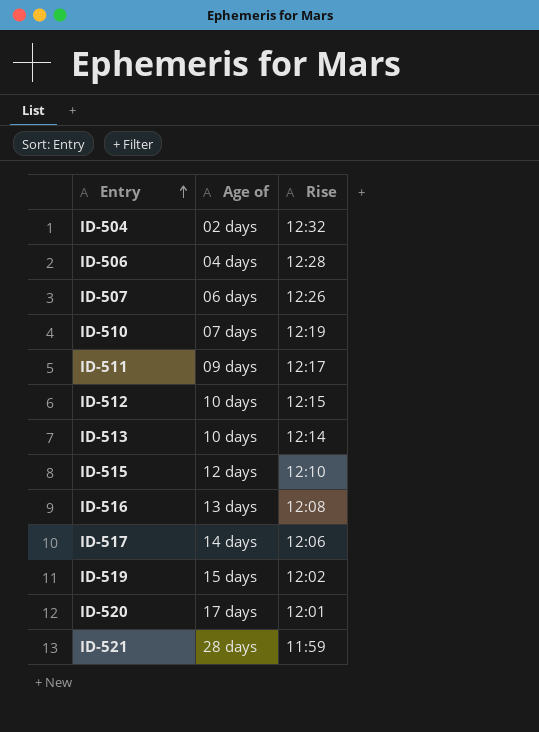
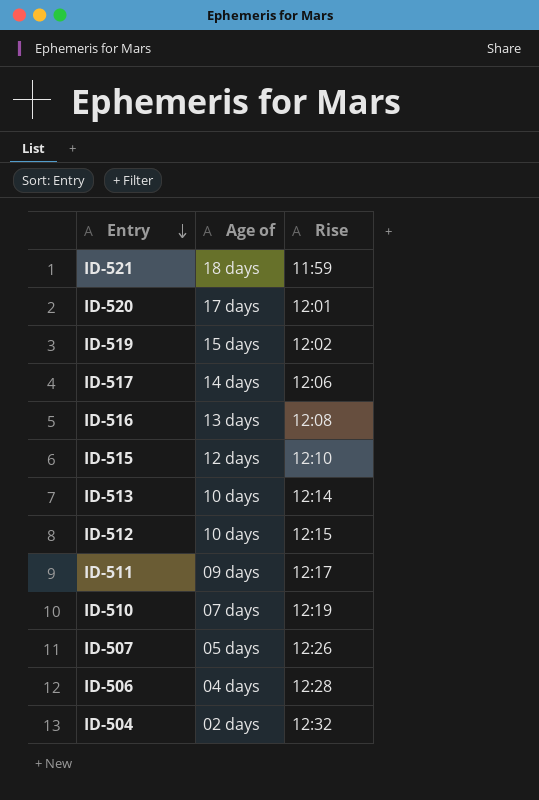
row order: Entry ascending -> Entry descending
ID-521 | Age of: 28 days -> 18 days
ID-507 | Age of: 06 days -> 05 days

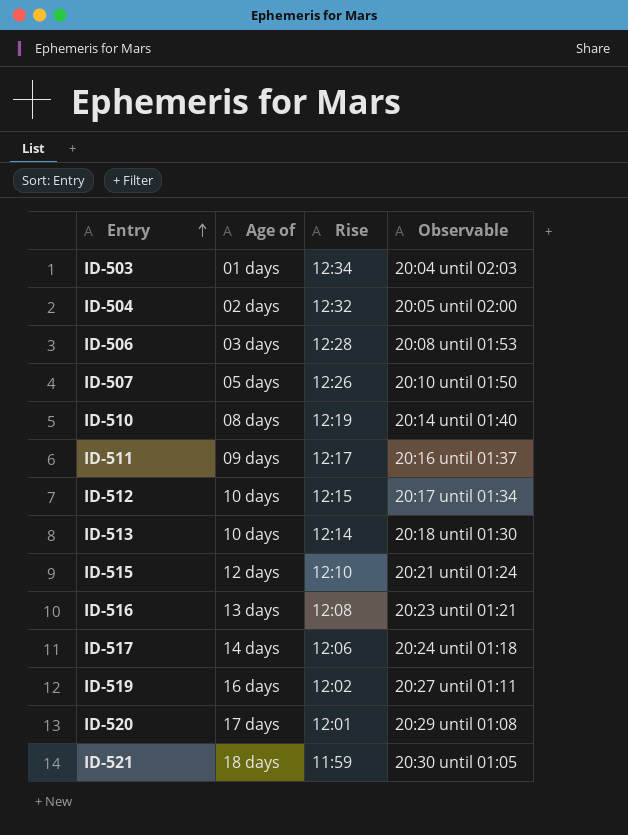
row order: Entry descending -> Entry ascending
column Observable | position: none -> 4
row ID-503: none -> 01 days | 12:34 | 20:04 until 02:03
ID-506 | Age of: 04 days -> 03 days
ID-510 | Age of: 07 days -> 08 days
ID-519 | Age of: 15 days -> 16 days

